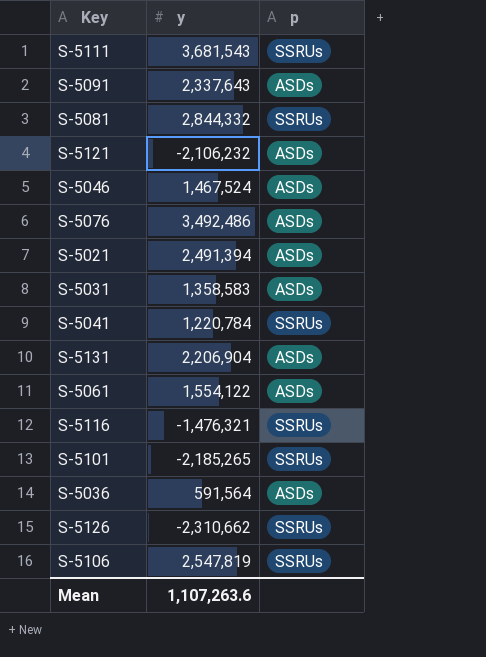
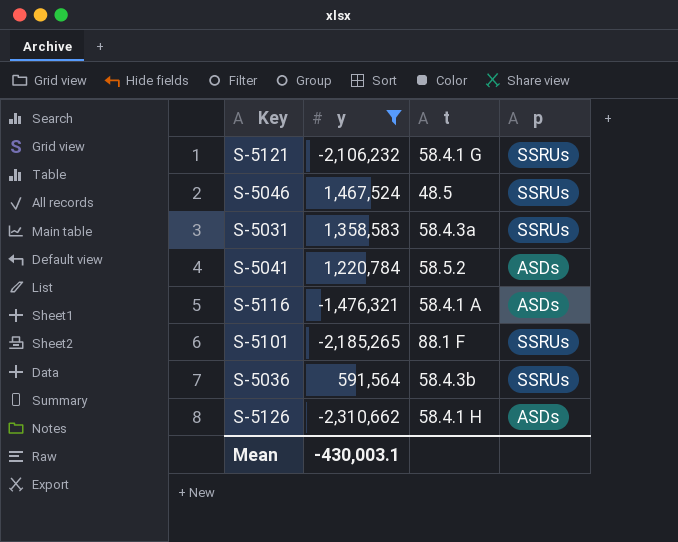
filter: none -> y <= 1,467,524
column t | position: none -> 3
S-5121 | p: ASDs -> SSRUs
S-5046 | p: ASDs -> SSRUs
S-5031 | p: ASDs -> SSRUs
S-5041 | p: SSRUs -> ASDs
S-5116 | p: SSRUs -> ASDs
S-5036 | p: ASDs -> SSRUs
S-5126 | p: SSRUs -> ASDs
Mean | y: 1,107,263.6 -> -430,003.1

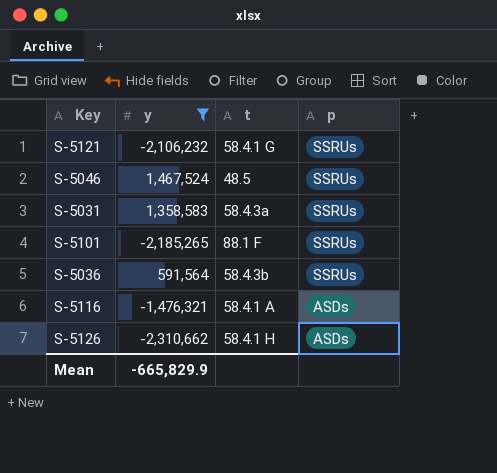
row order: none -> p descending
row S-5041: 1,220,784 | 58.5.2 | ASDs -> none
Mean | y: -430,003.1 -> -665,829.9

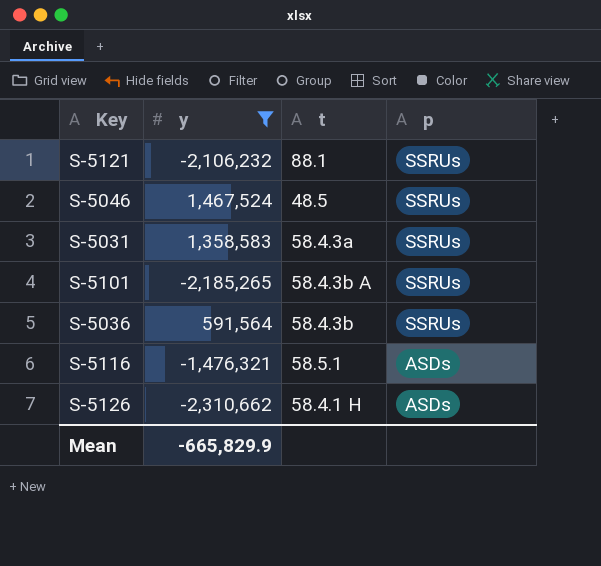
S-5121 | t: 58.4.1 G -> 88.1
S-5101 | t: 88.1 F -> 58.4.3b A
S-5116 | t: 58.4.1 A -> 58.5.1

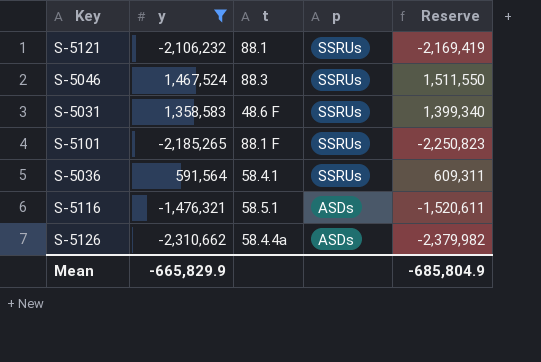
column Reserve | formula: none -> [y] * 1.03
S-5046 | t: 48.5 -> 88.3
S-5031 | t: 58.4.3a -> 48.6 F
S-5101 | t: 58.4.3b A -> 88.1 F
S-5036 | t: 58.4.3b -> 58.4.1
S-5126 | t: 58.4.1 H -> 58.4.4a

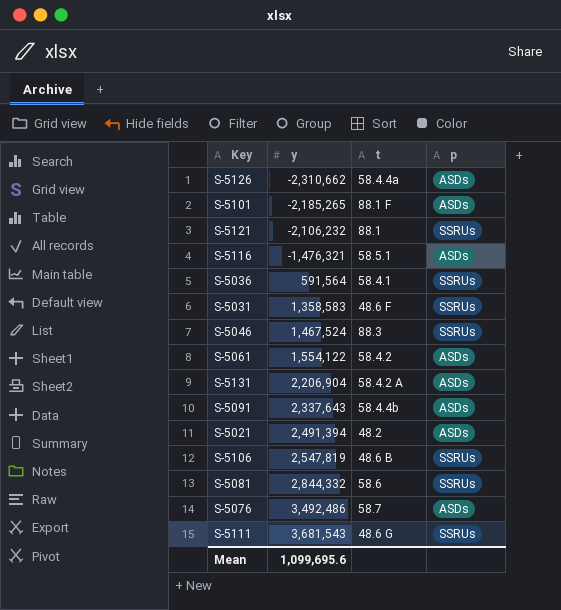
filter: y <= 1,467,524 -> none
row order: p descending -> y ascending
column Reserve | formula: [y] * 1.03 -> none
S-5101 | p: SSRUs -> ASDs
Mean | y: -665,829.9 -> 1,099,695.6

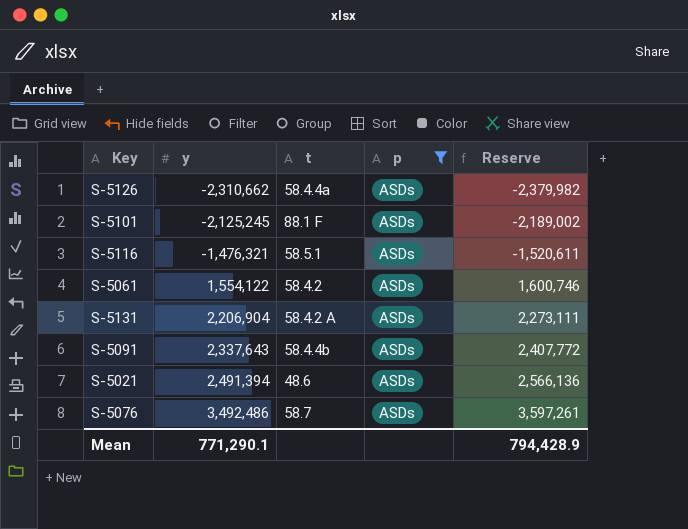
filter: none -> p = ASDs
column Reserve | formula: none -> [y] * 1.03
S-5101 | y: -2,185,265 -> -2,125,245
S-5021 | t: 48.2 -> 48.6
Mean | y: 1,099,695.6 -> 771,290.1

